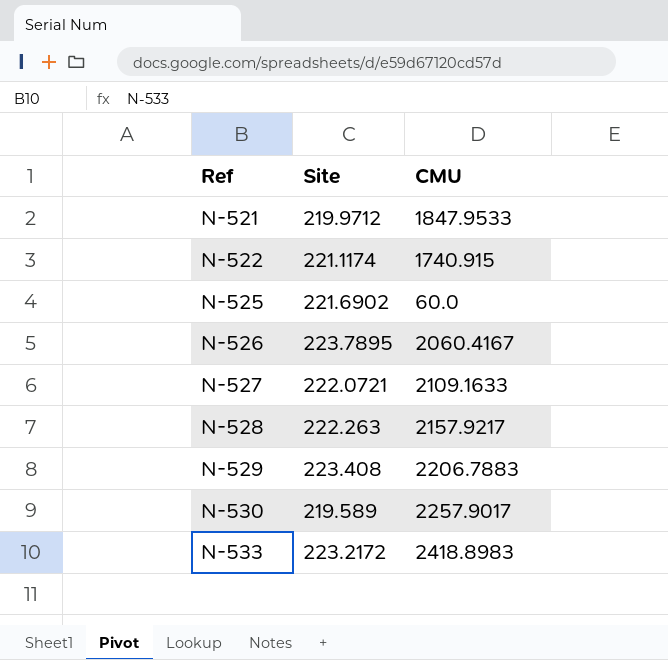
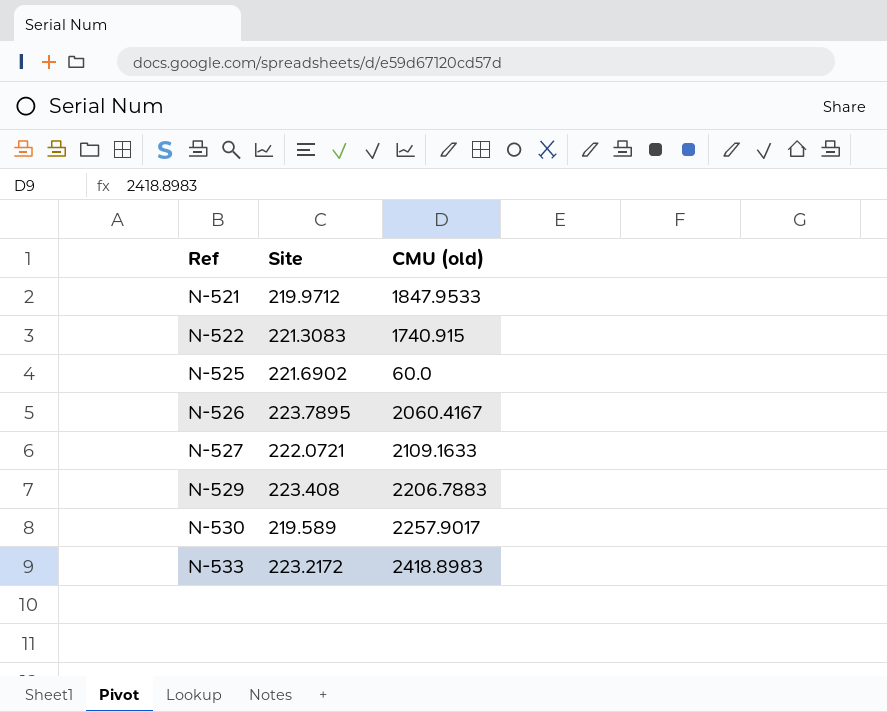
column name: CMU -> CMU (old)
row N-528: 222.263 | 2157.9217 -> none
N-522 | Site: 221.1174 -> 221.3083

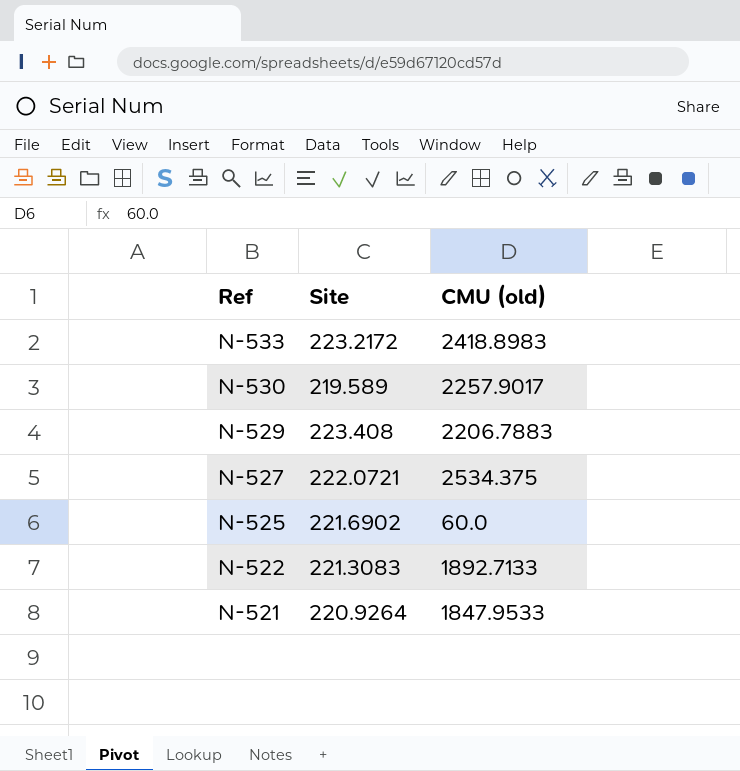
row order: Ref ascending -> Ref descending
row N-526: 223.7895 | 2060.4167 -> none
N-527 | CMU (old): 2109.1633 -> 2534.375
N-522 | CMU (old): 1740.915 -> 1892.7133
N-521 | Site: 219.9712 -> 220.9264

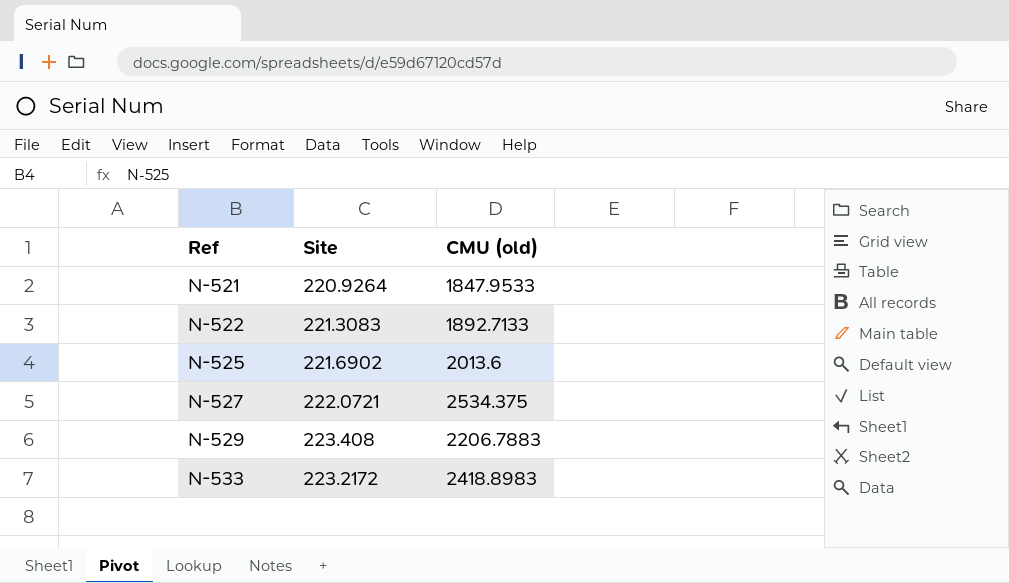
row order: Ref descending -> Ref ascending
row N-530: 219.589 | 2257.9017 -> none
N-525 | CMU (old): 60.0 -> 2013.6

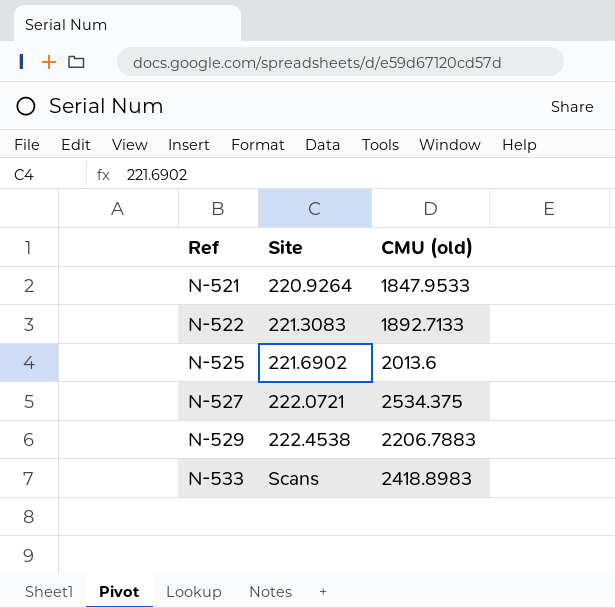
N-529 | Site: 223.408 -> 222.4538
N-533 | Site: 223.2172 -> Scans

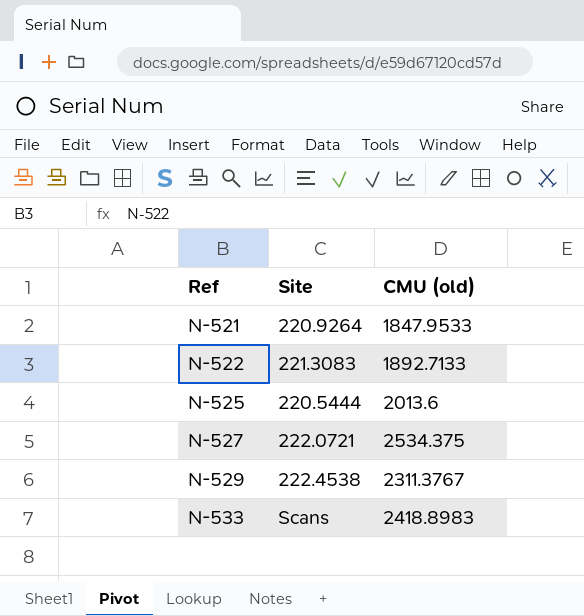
N-525 | Site: 221.6902 -> 220.5444
N-529 | CMU (old): 2206.7883 -> 2311.3767

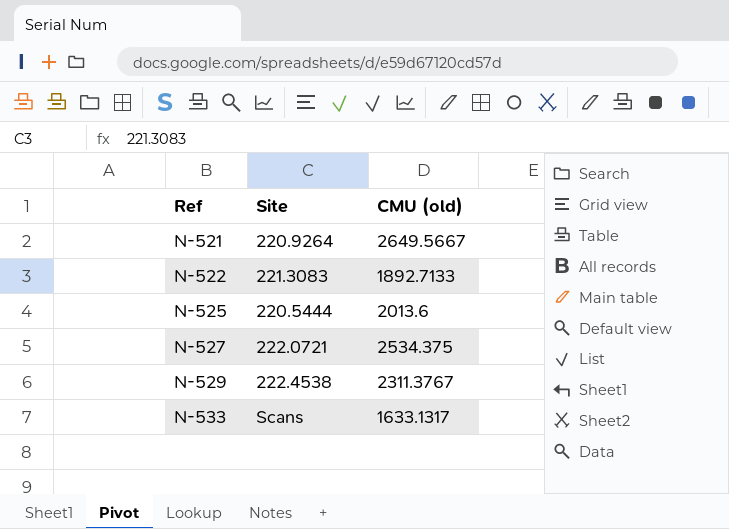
N-521 | CMU (old): 1847.9533 -> 2649.5667
N-533 | CMU (old): 2418.8983 -> 1633.1317

